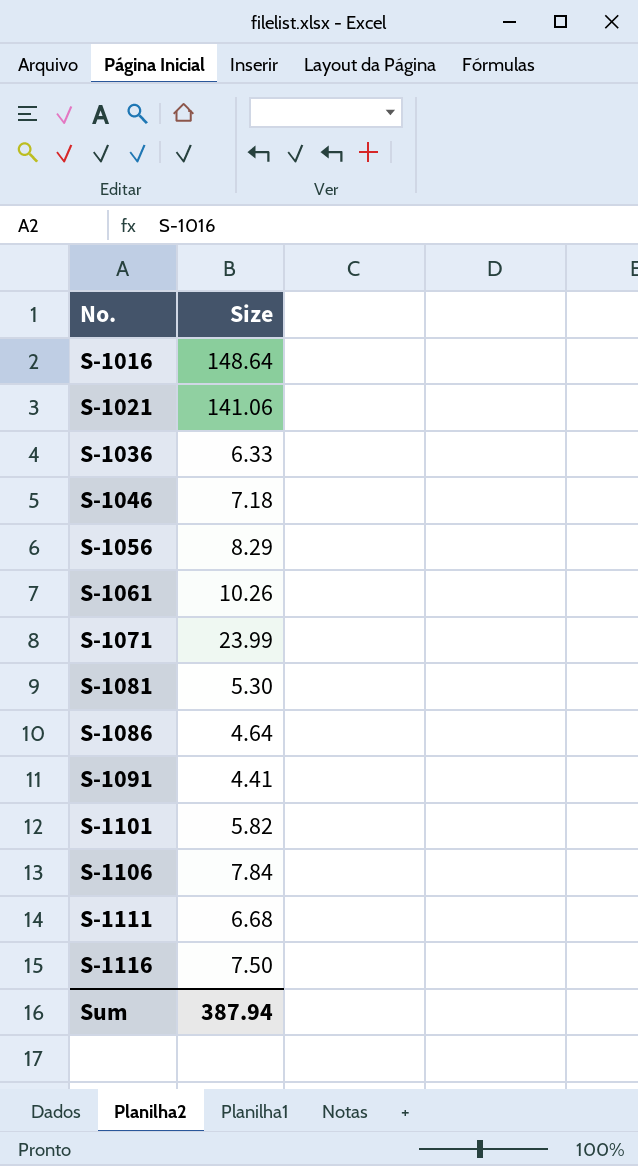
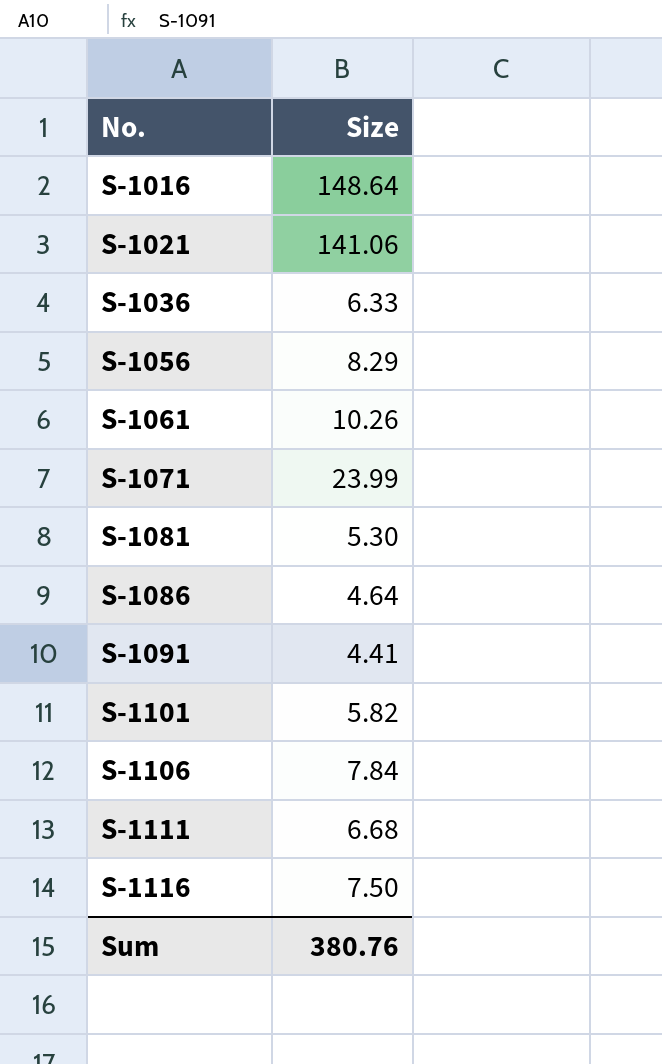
row S-1046: 7.18 -> none
Sum | Size: 387.94 -> 380.76

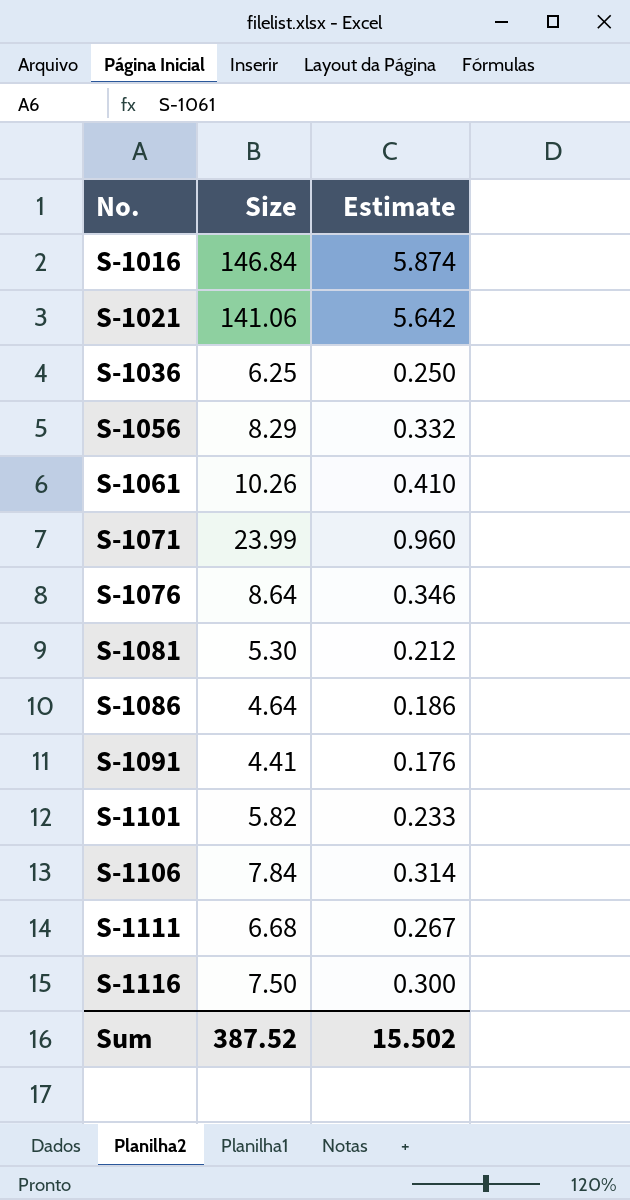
column Estimate | formula: none -> [Size] * 0.04
S-1016 | Size: 148.64 -> 146.84
S-1036 | Size: 6.33 -> 6.25
row S-1076: none -> 8.64 | 0.346
Sum | Size: 380.76 -> 387.52

